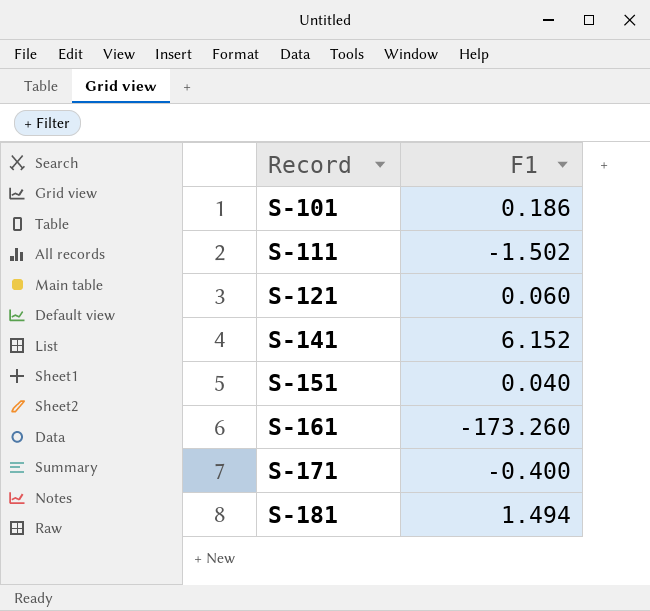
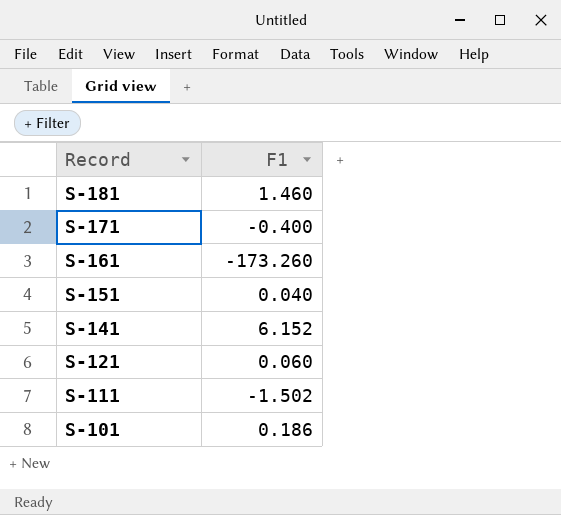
row order: Record ascending -> Record descending
S-181 | F1: 1.494 -> 1.460

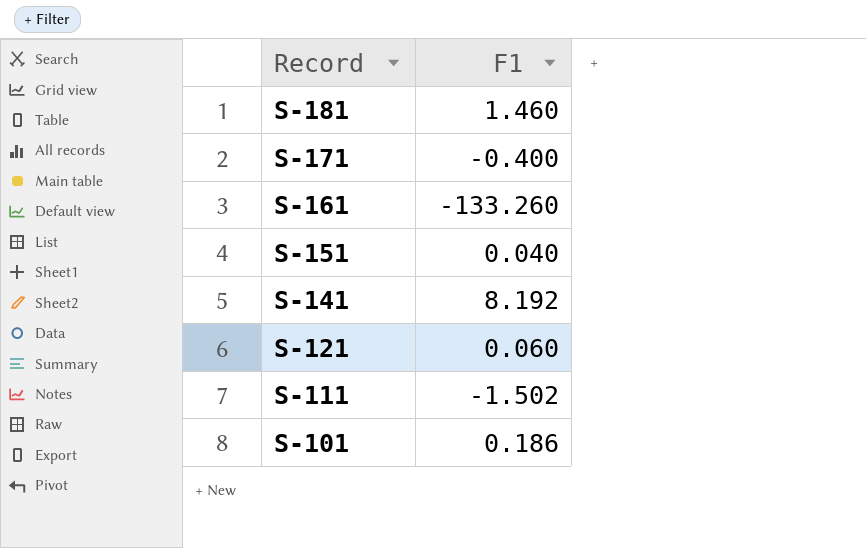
S-161 | F1: -173.260 -> -133.260
S-141 | F1: 6.152 -> 8.192

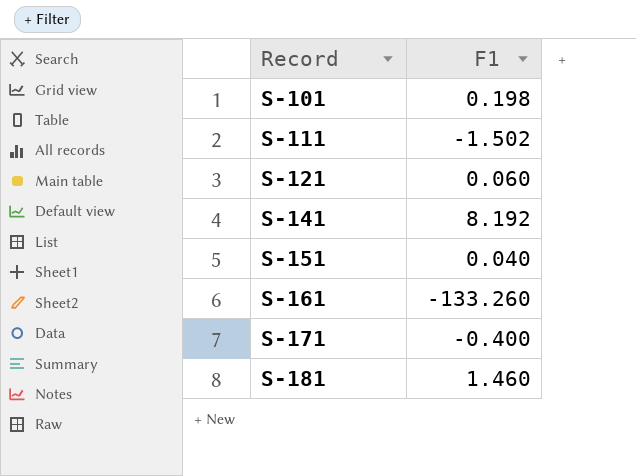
row order: Record descending -> Record ascending
S-101 | F1: 0.186 -> 0.198

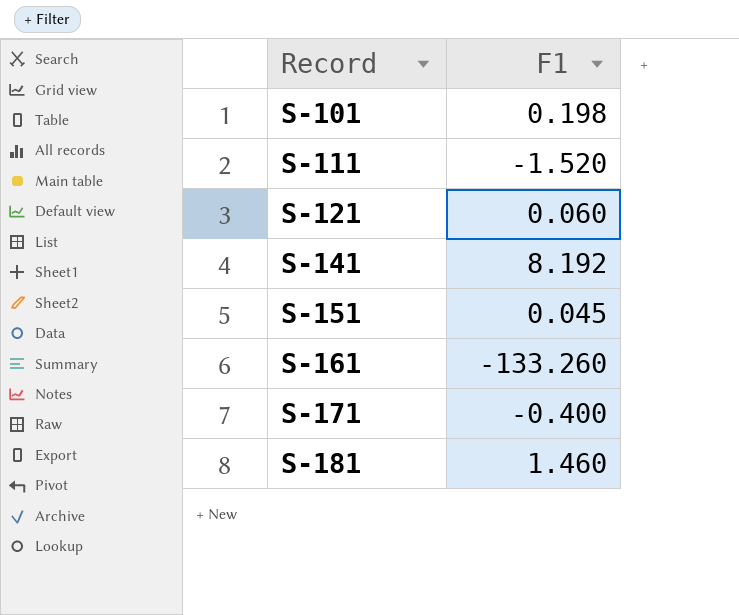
S-111 | F1: -1.502 -> -1.520
S-151 | F1: 0.040 -> 0.045

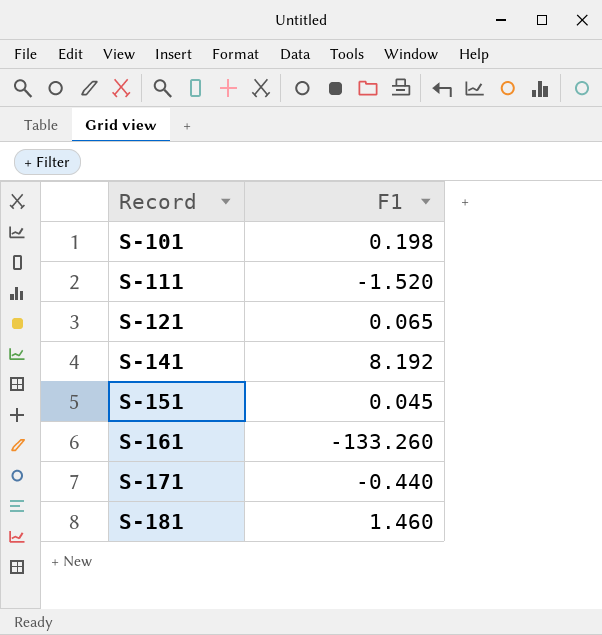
S-121 | F1: 0.060 -> 0.065
S-171 | F1: -0.400 -> -0.440

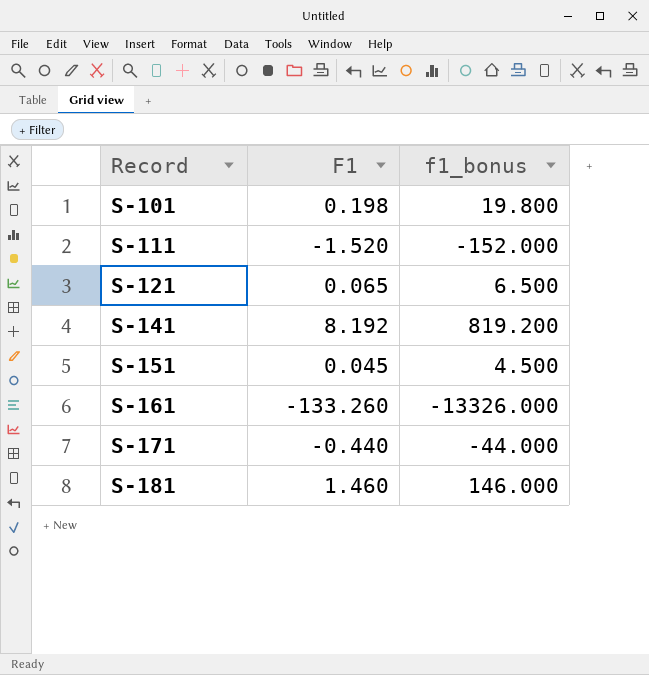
column f1_bonus | formula: none -> [F1] * 100

